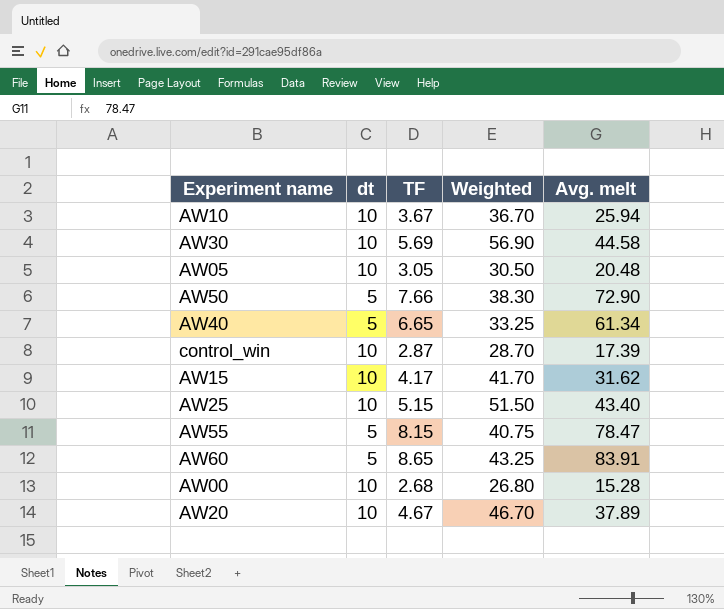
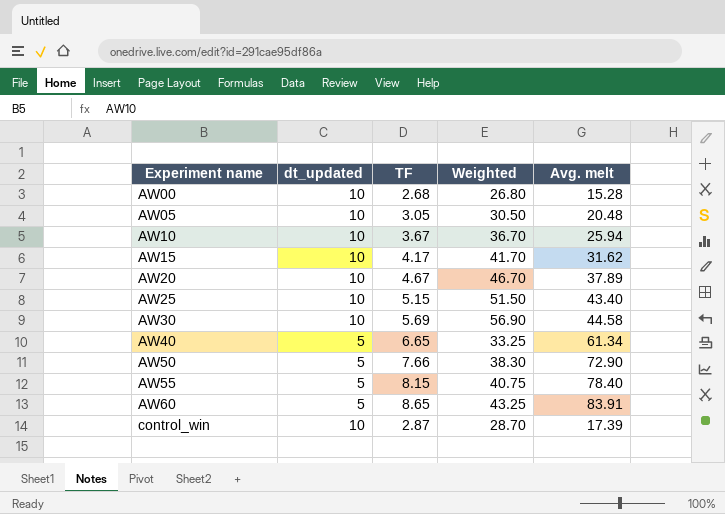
row order: none -> Experiment name ascending
column name: dt -> dt_updated
AW55 | Avg. melt: 78.47 -> 78.40

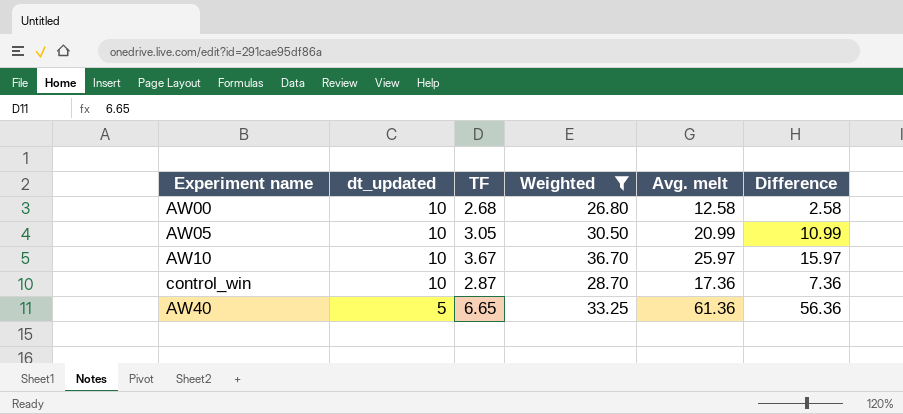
filter: none -> Weighted <= 36.70
row order: Experiment name ascending -> dt_updated descending
column Difference | formula: none -> [Avg. melt] - [dt_updated]
AW00 | Avg. melt: 15.28 -> 12.58
AW05 | Avg. melt: 20.48 -> 20.99
AW10 | Avg. melt: 25.94 -> 25.97
control_win | Avg. melt: 17.39 -> 17.36
AW40 | Avg. melt: 61.34 -> 61.36

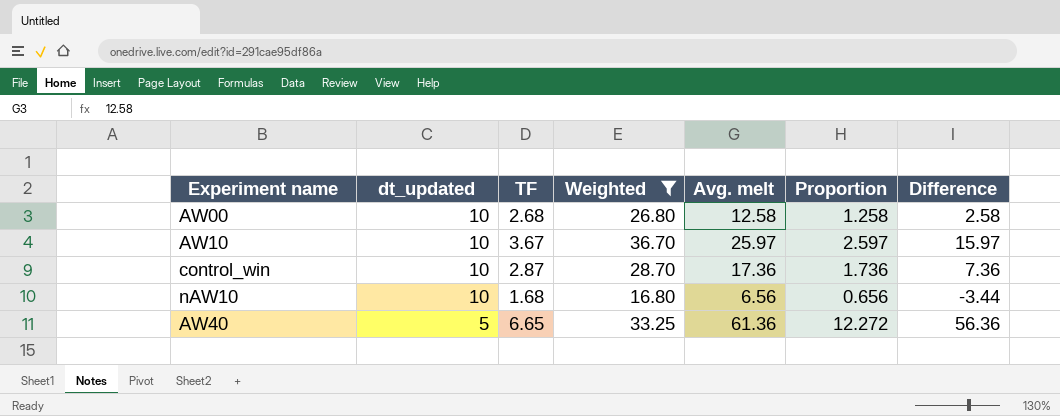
column Proportion | formula: none -> [Avg. melt] / [dt_updated]
row AW05: 10 | 3.05 | 30.50 | 20.99 | 10.99 -> none
row nAW10: none -> 10 | 1.68 | 16.80 | 6.56 | 0.656 | -3.44

